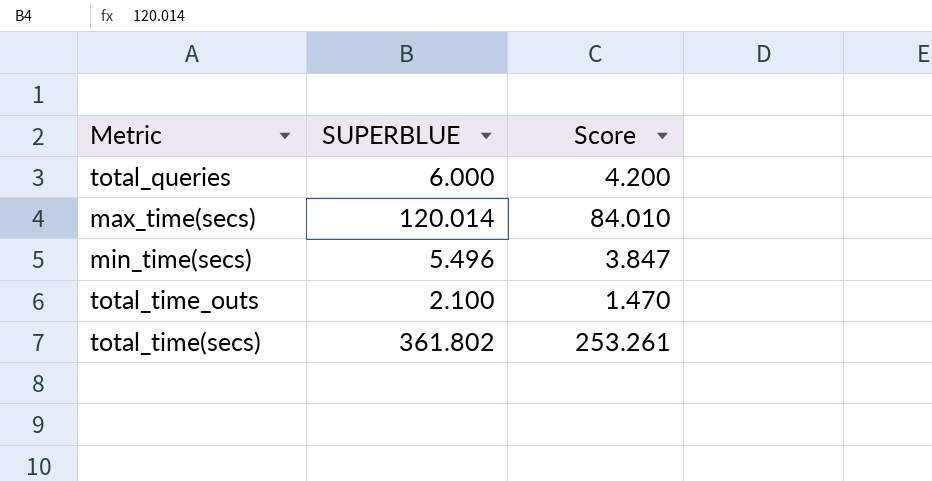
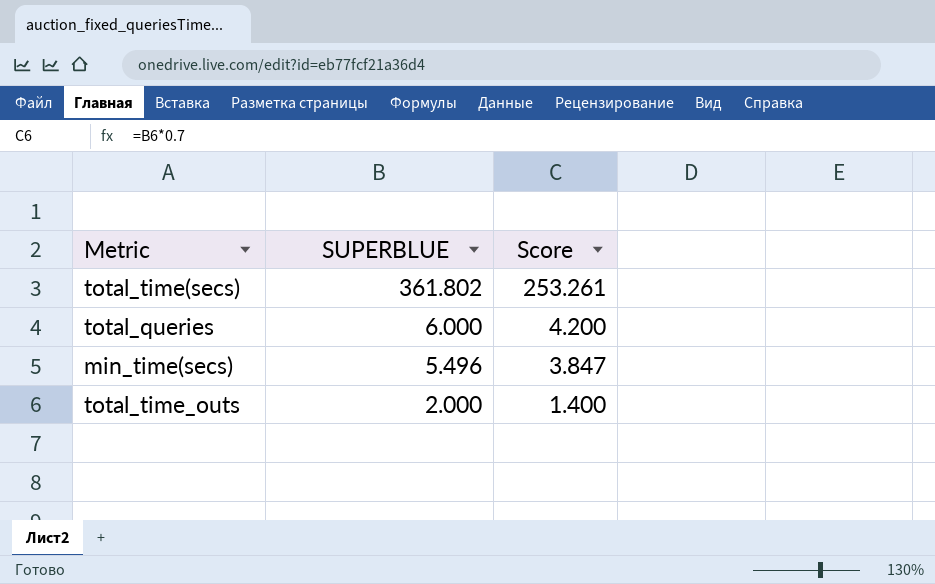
row order: none -> SUPERBLUE descending
row max_time(secs): 120.014 | 84.010 -> none
total_time_outs | SUPERBLUE: 2.100 -> 2.000
total_time_outs | Score: 1.470 -> 1.400

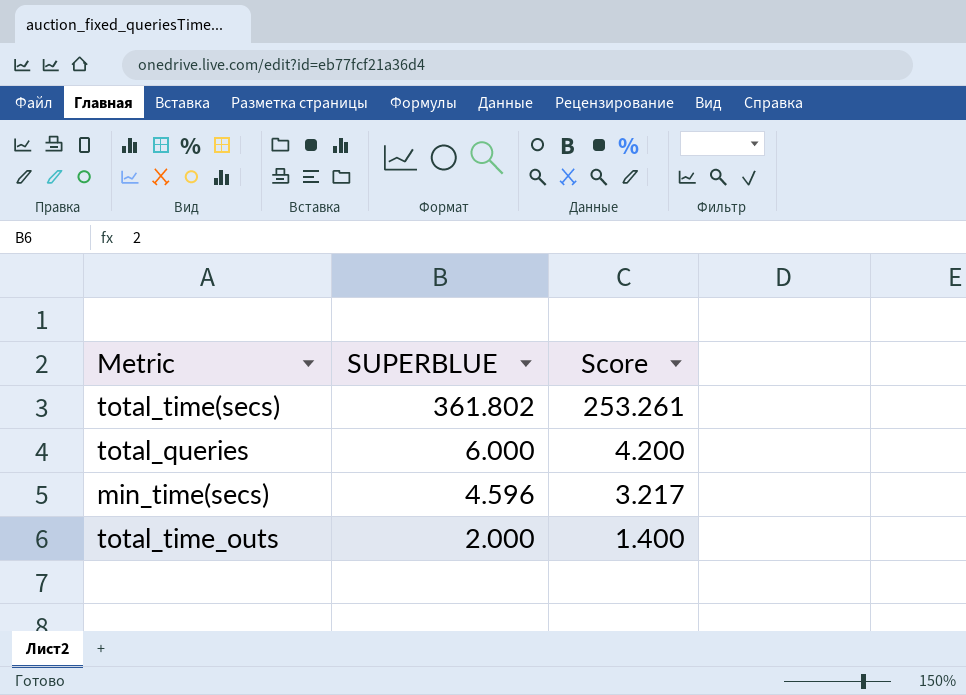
min_time(secs) | SUPERBLUE: 5.496 -> 4.596
min_time(secs) | Score: 3.847 -> 3.217

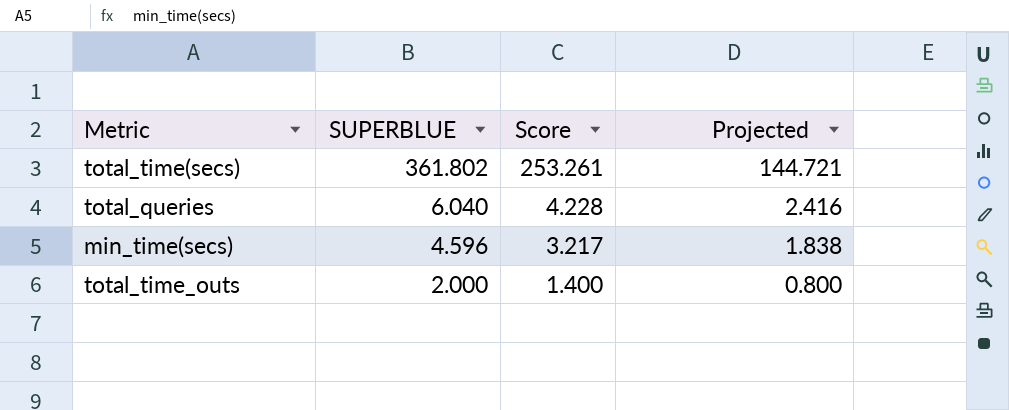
column Projected | formula: none -> [SUPERBLUE] * 0.4
total_queries | SUPERBLUE: 6.000 -> 6.040
total_queries | Score: 4.200 -> 4.228

